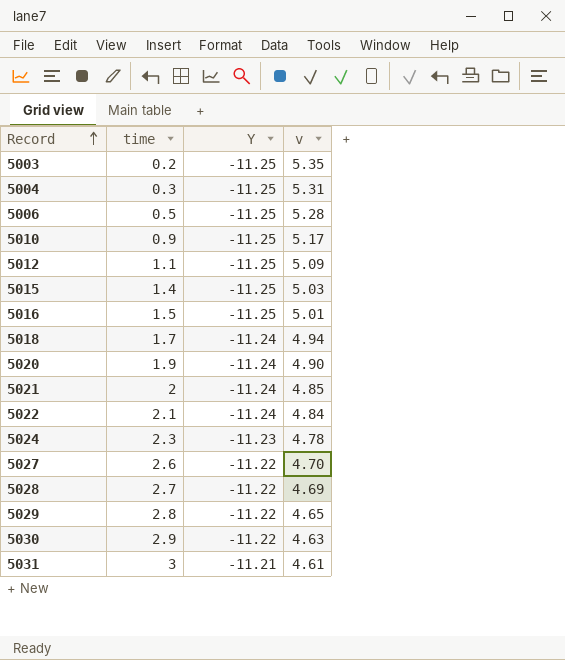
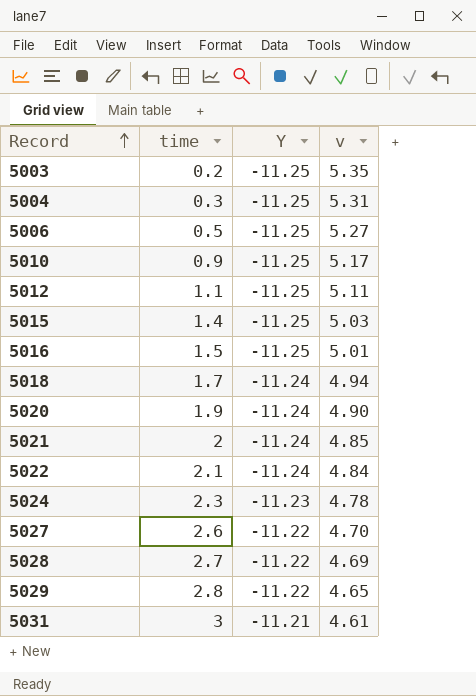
row 5030: 2.9 | -11.22 | 4.63 -> none
5006 | v: 5.28 -> 5.27
5012 | v: 5.09 -> 5.11

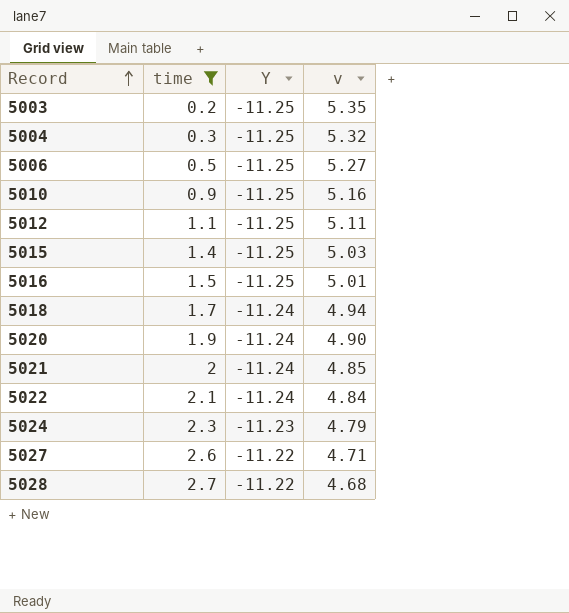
filter: none -> time <= 2.7
5004 | v: 5.31 -> 5.32
5010 | v: 5.17 -> 5.16
5024 | v: 4.78 -> 4.79
5027 | v: 4.70 -> 4.71
5028 | v: 4.69 -> 4.68

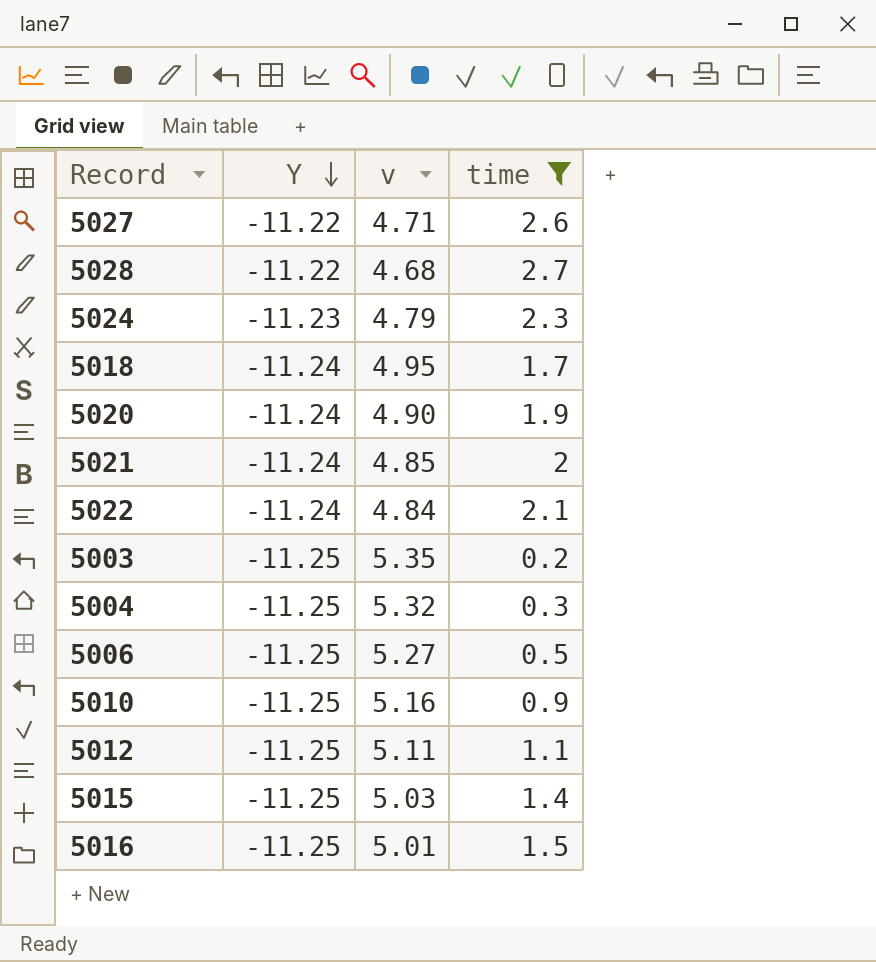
row order: Record ascending -> Y descending
column time | position: 2 -> 4
5018 | v: 4.94 -> 4.95

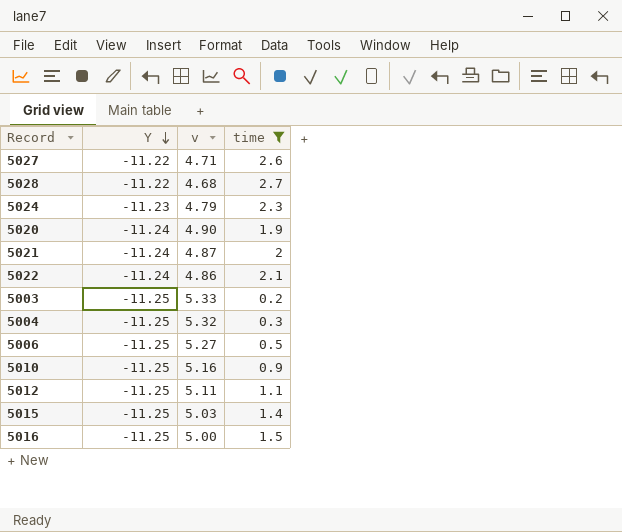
row 5018: -11.24 | 4.95 | 1.7 -> none
5021 | v: 4.85 -> 4.87
5022 | v: 4.84 -> 4.86
5003 | v: 5.35 -> 5.33
5016 | v: 5.01 -> 5.00

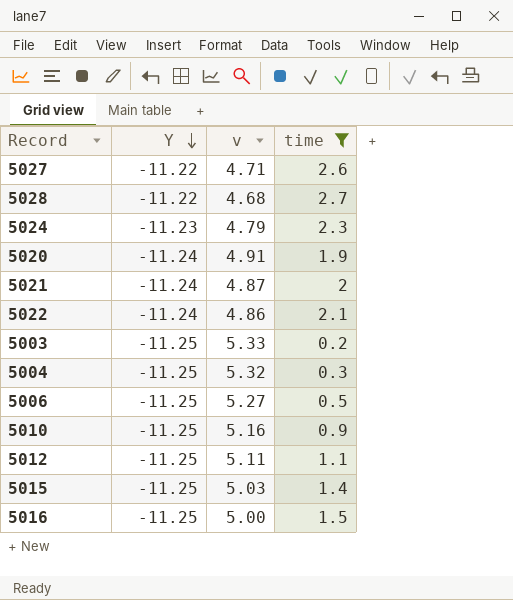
5020 | v: 4.90 -> 4.91

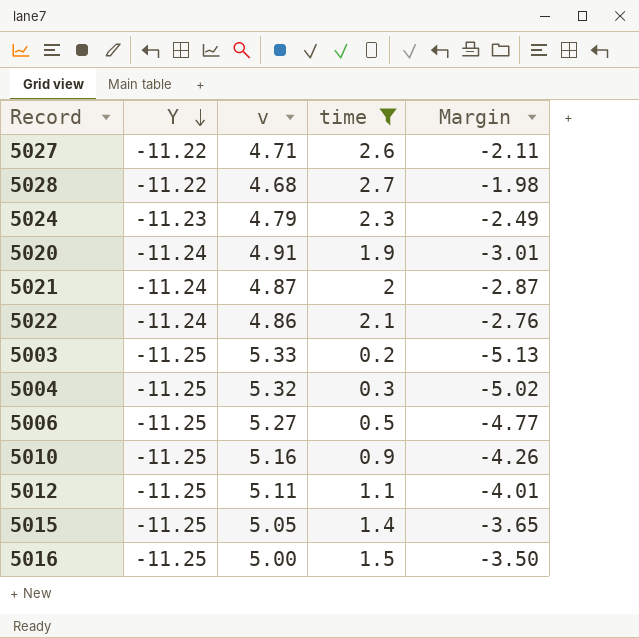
column Margin | formula: none -> [time] - [v]
5015 | v: 5.03 -> 5.05

